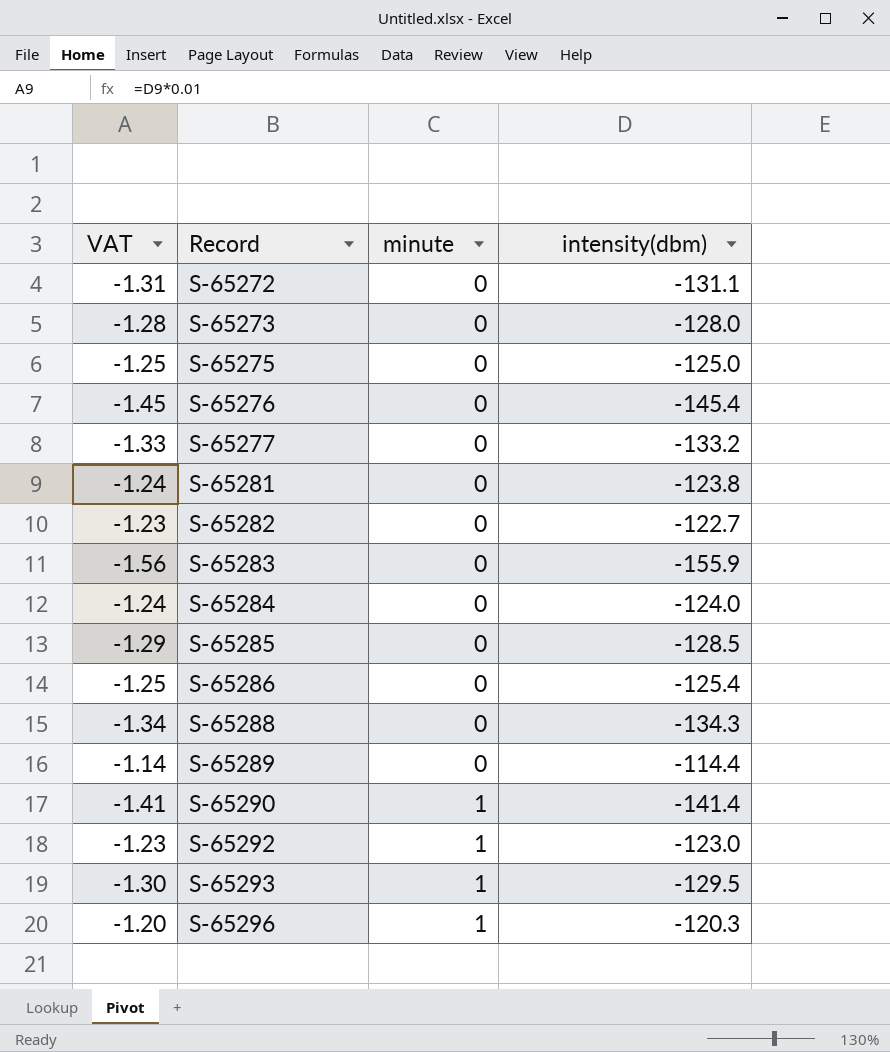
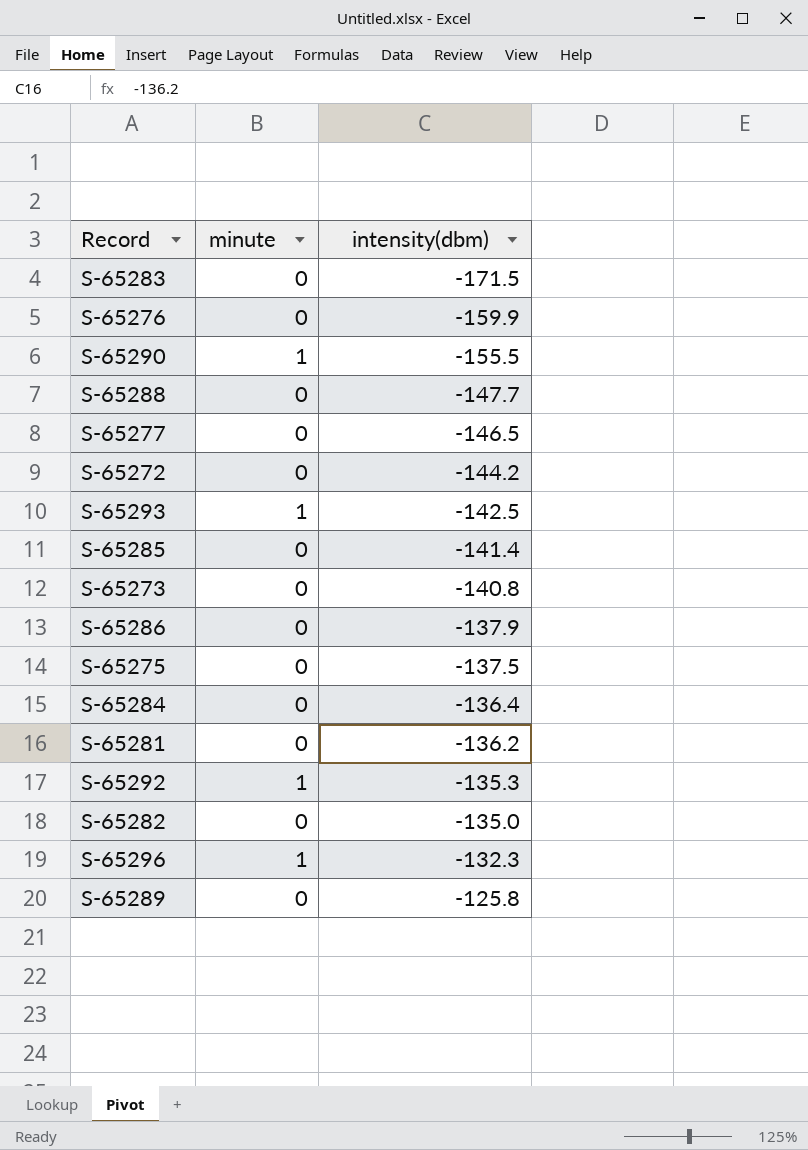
row order: Record ascending -> intensity(dbm) ascending
column VAT | formula: [intensity(dbm)] * 0.01 -> none
S-65283 | intensity(dbm): -155.9 -> -171.5
S-65276 | intensity(dbm): -145.4 -> -159.9
S-65290 | intensity(dbm): -141.4 -> -155.5
S-65288 | intensity(dbm): -134.3 -> -147.7
S-65277 | intensity(dbm): -133.2 -> -146.5
S-65272 | intensity(dbm): -131.1 -> -144.2
S-65293 | intensity(dbm): -129.5 -> -142.5
S-65285 | intensity(dbm): -128.5 -> -141.4
S-65273 | intensity(dbm): -128.0 -> -140.8
S-65286 | intensity(dbm): -125.4 -> -137.9
S-65275 | intensity(dbm): -125.0 -> -137.5
S-65284 | intensity(dbm): -124.0 -> -136.4
S-65281 | intensity(dbm): -123.8 -> -136.2
S-65292 | intensity(dbm): -123.0 -> -135.3
S-65282 | intensity(dbm): -122.7 -> -135.0
S-65296 | intensity(dbm): -120.3 -> -132.3
S-65289 | intensity(dbm): -114.4 -> -125.8

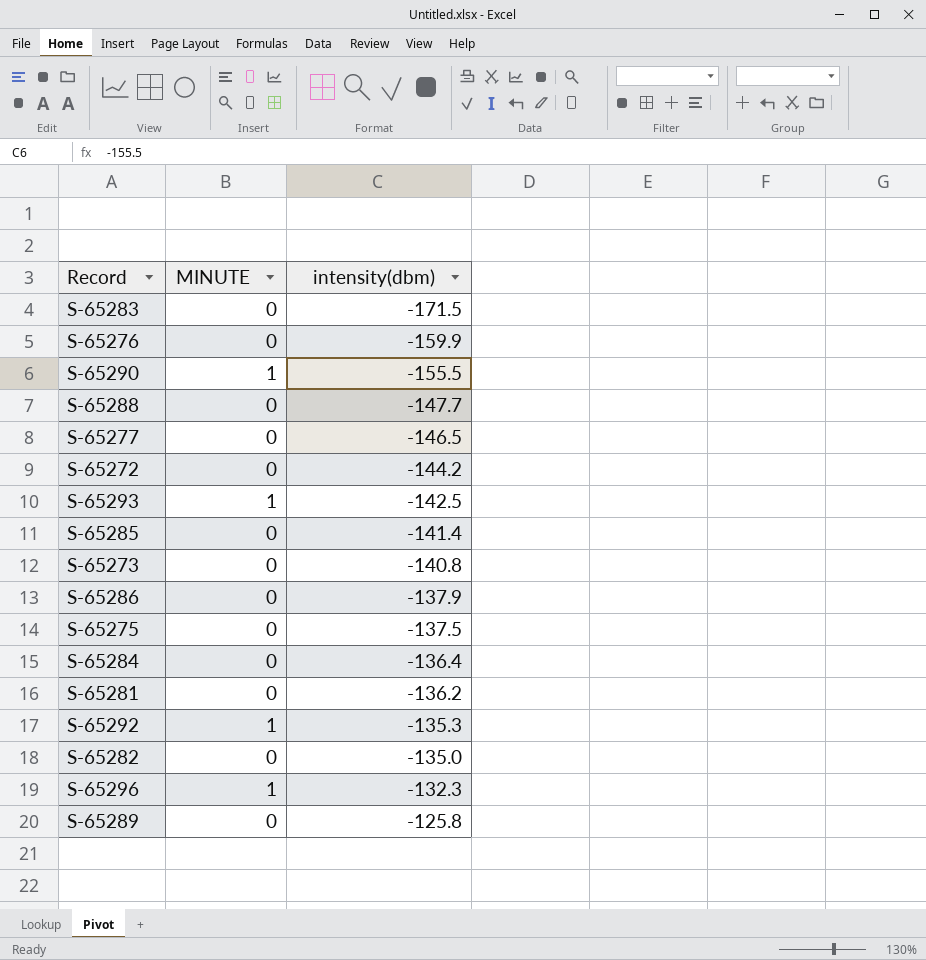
column name: minute -> MINUTE

